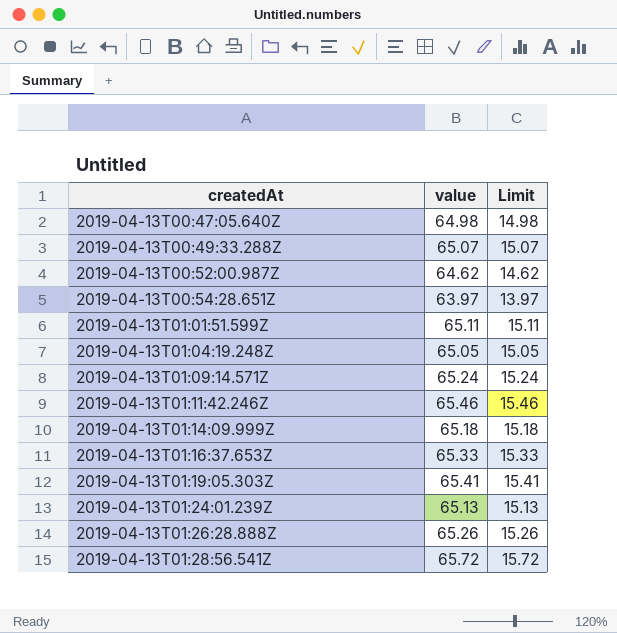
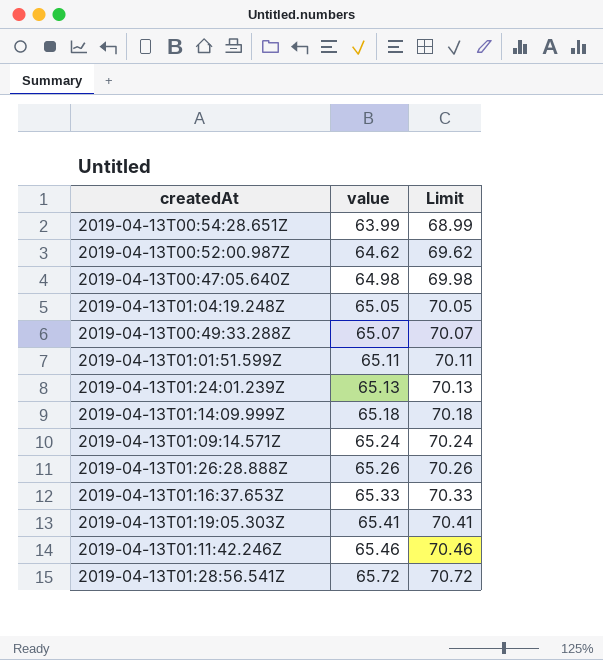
row order: createdAt ascending -> value ascending
column Limit | formula: [value] - 50 -> [value] + 5
2019-04-13T00:54:28.651Z | value: 63.97 -> 63.99

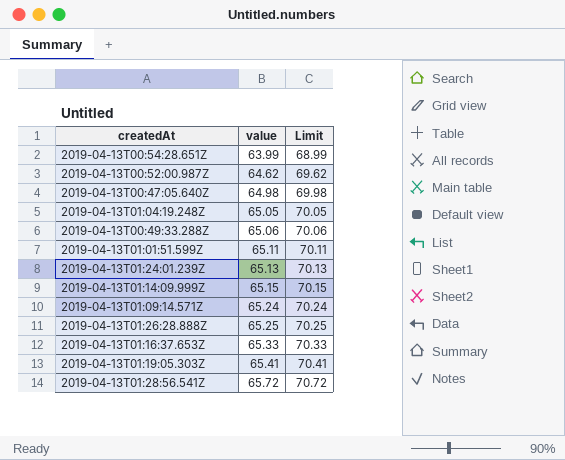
row 2019-04-13T01:11:42.246Z: 65.46 | 70.46 -> none
2019-04-13T00:49:33.288Z | value: 65.07 -> 65.06
2019-04-13T00:49:33.288Z | Limit: 70.07 -> 70.06
2019-04-13T01:14:09.999Z | value: 65.18 -> 65.15
2019-04-13T01:14:09.999Z | Limit: 70.18 -> 70.15
2019-04-13T01:26:28.888Z | value: 65.26 -> 65.25
2019-04-13T01:26:28.888Z | Limit: 70.26 -> 70.25

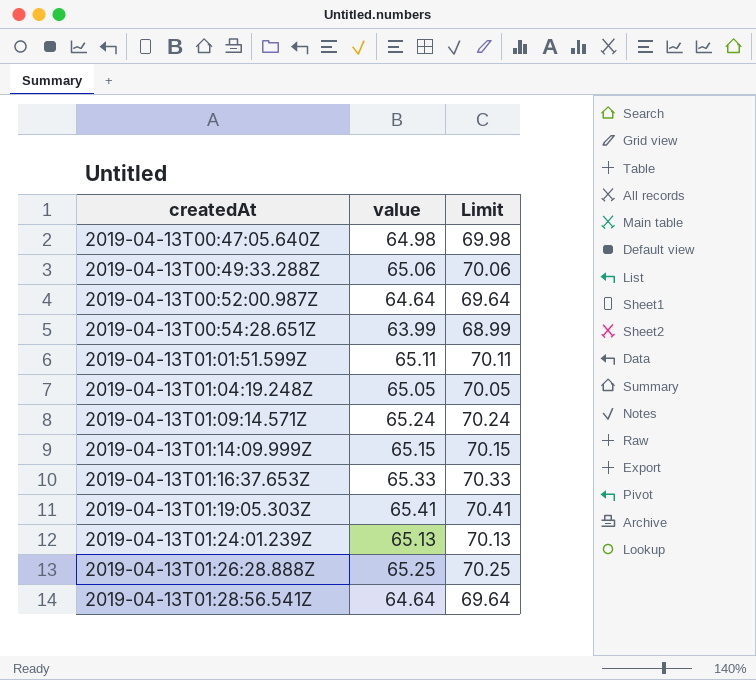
row order: value ascending -> createdAt ascending
2019-04-13T00:52:00.987Z | value: 64.62 -> 64.64
2019-04-13T00:52:00.987Z | Limit: 69.62 -> 69.64
2019-04-13T01:28:56.541Z | value: 65.72 -> 64.64
2019-04-13T01:28:56.541Z | Limit: 70.72 -> 69.64

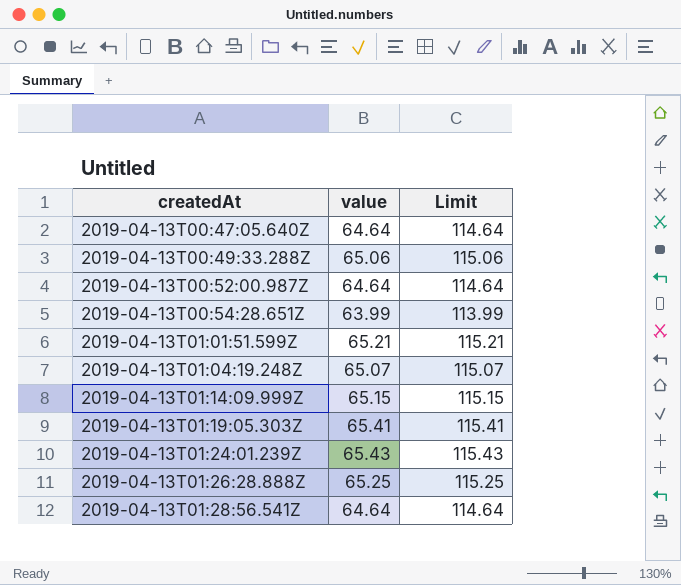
column Limit | formula: [value] + 5 -> [value] + 50
row 2019-04-13T01:09:14.571Z: 65.24 | 70.24 -> none
row 2019-04-13T01:16:37.653Z: 65.33 | 70.33 -> none
2019-04-13T00:47:05.640Z | value: 64.98 -> 64.64
2019-04-13T01:01:51.599Z | value: 65.11 -> 65.21
2019-04-13T01:04:19.248Z | value: 65.05 -> 65.07
2019-04-13T01:24:01.239Z | value: 65.13 -> 65.43

